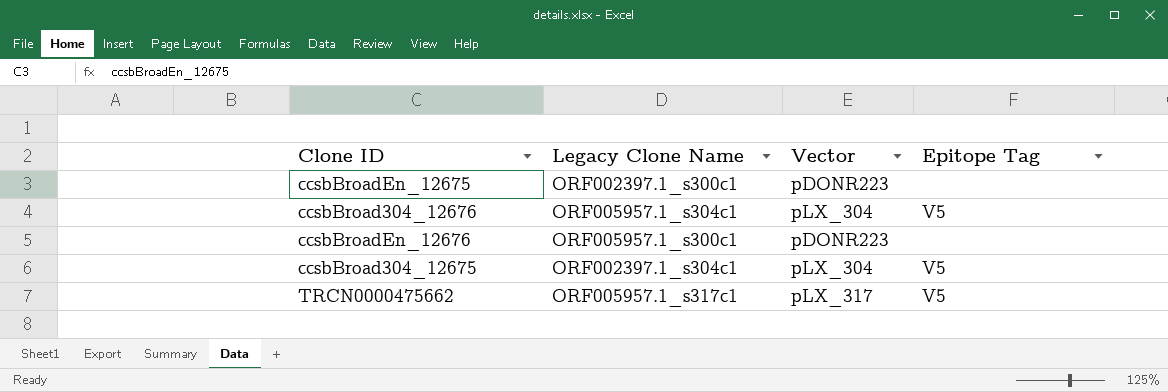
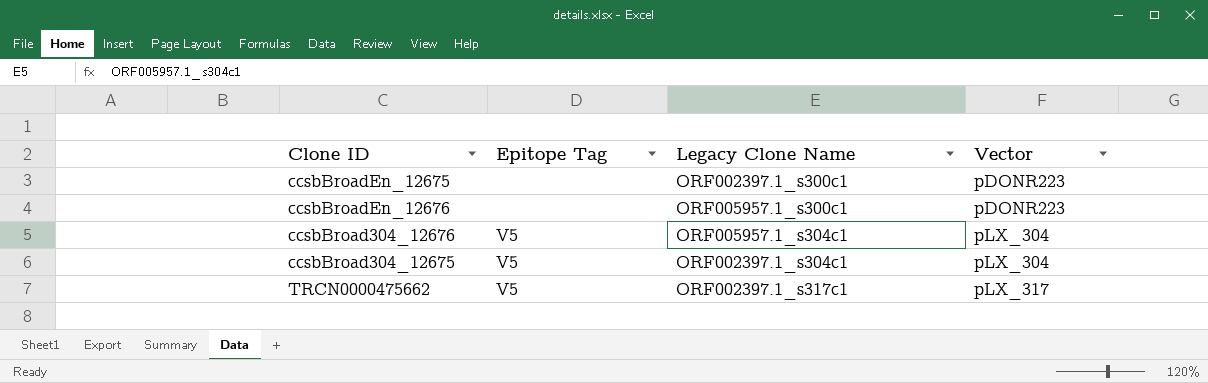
row order: none -> Vector ascending
column Epitope Tag | position: 4 -> 2
TRCN0000475662 | Legacy Clone Name: ORF005957.1_s317c1 -> ORF002397.1_s317c1

